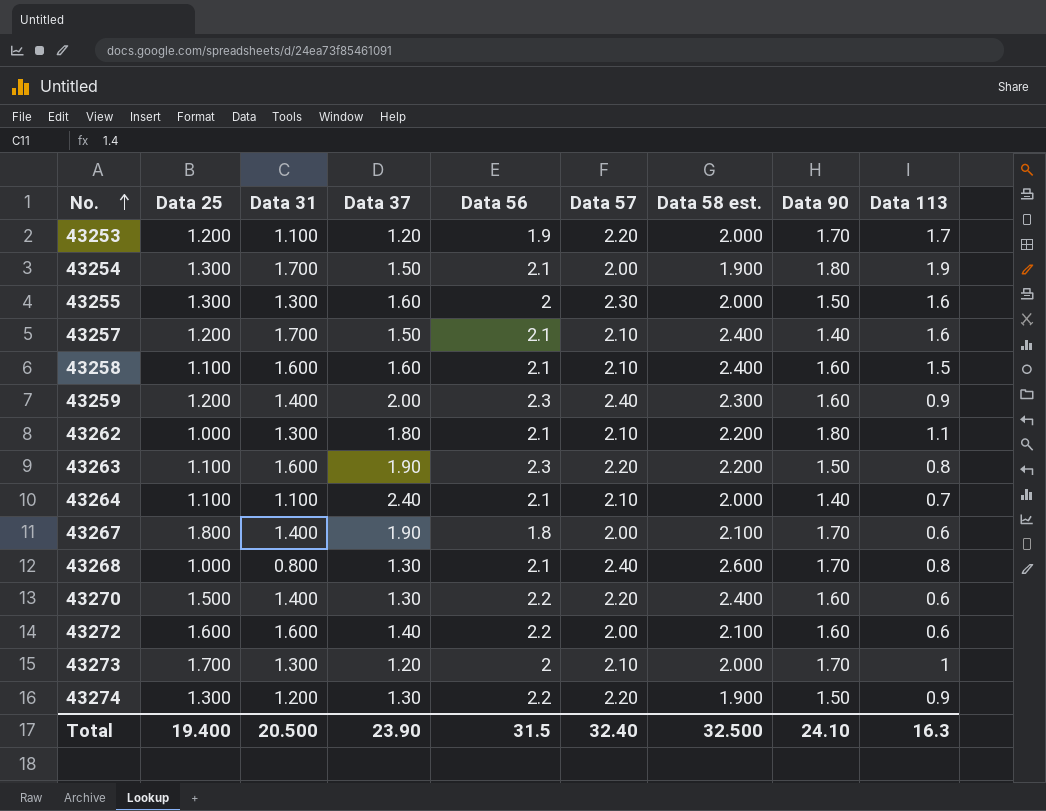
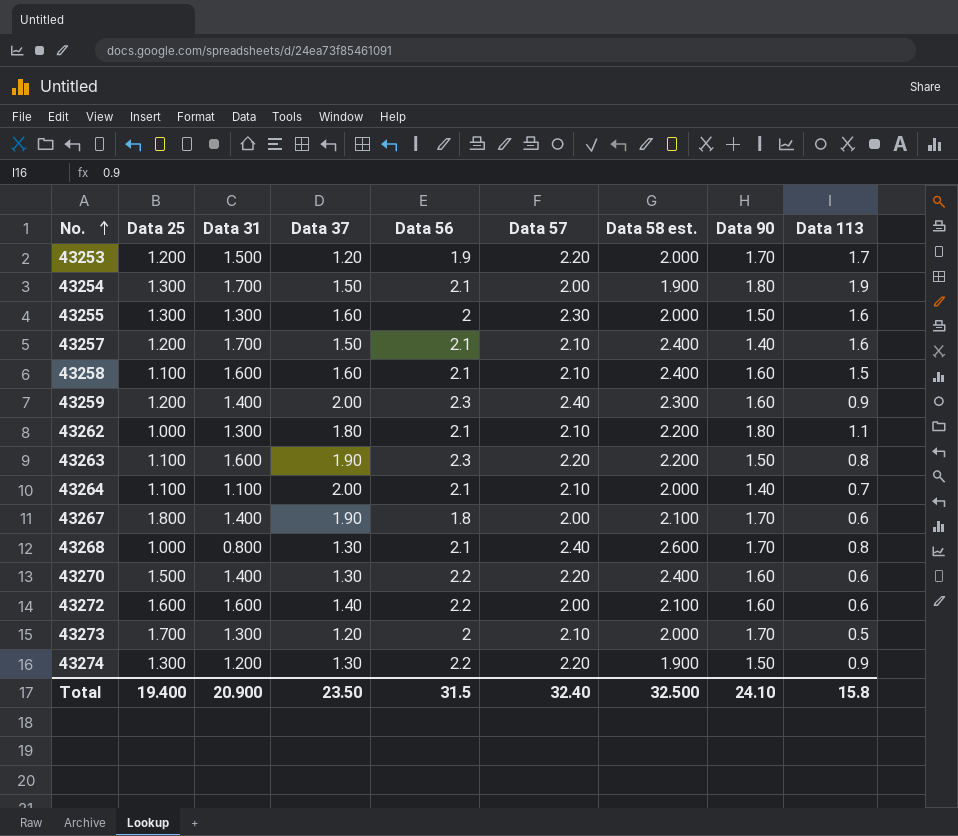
43253 | Data 31: 1.100 -> 1.500
43264 | Data 37: 2.40 -> 2.00
43273 | Data 113: 1 -> 0.5
Total | Data 31: 20.500 -> 20.900
Total | Data 37: 23.90 -> 23.50
Total | Data 113: 16.3 -> 15.8

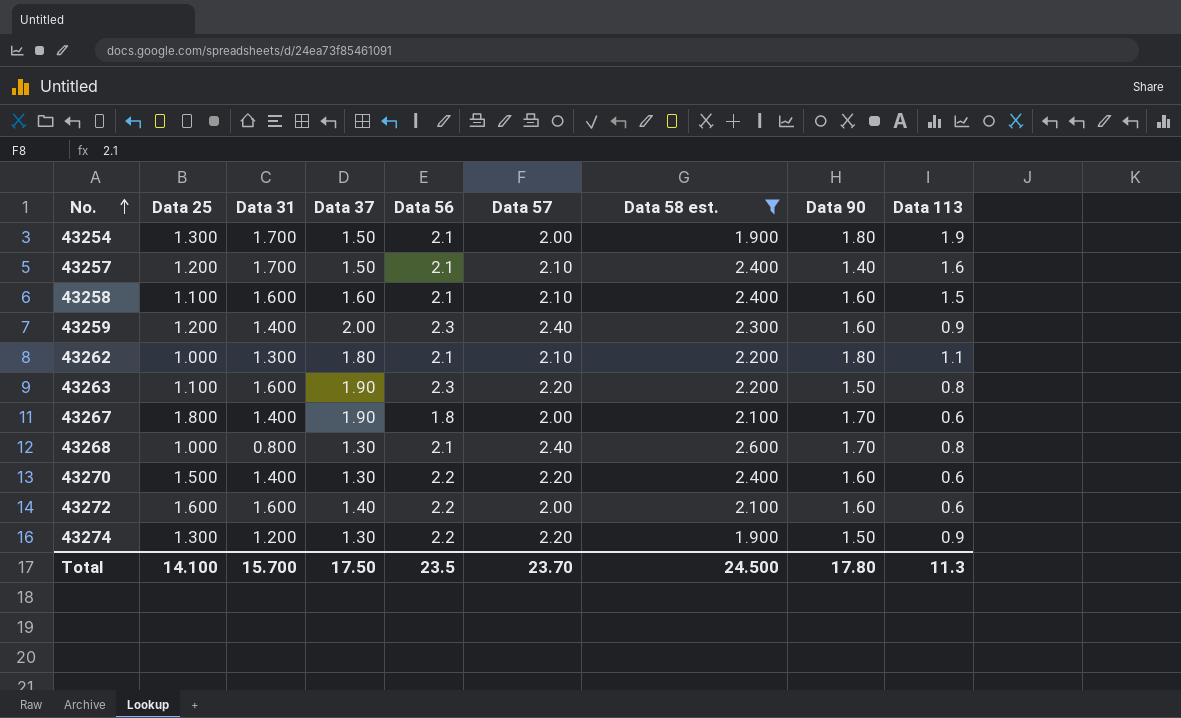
filter: none -> Data 58 est. != 2.000
Total | Data 25: 19.400 -> 14.100
Total | Data 31: 20.900 -> 15.700
Total | Data 37: 23.50 -> 17.50
Total | Data 56: 31.5 -> 23.5
Total | Data 57: 32.40 -> 23.70
Total | Data 58 est.: 32.500 -> 24.500
Total | Data 90: 24.10 -> 17.80
Total | Data 113: 15.8 -> 11.3

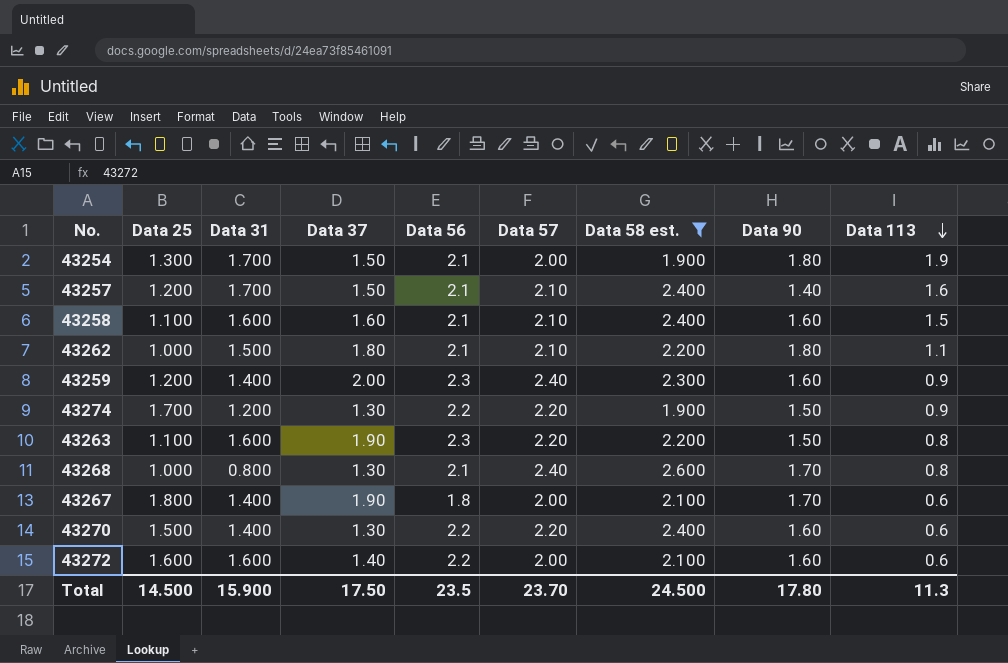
row order: No. ascending -> Data 113 descending
43262 | Data 31: 1.300 -> 1.500
43274 | Data 25: 1.300 -> 1.700
Total | Data 25: 14.100 -> 14.500
Total | Data 31: 15.700 -> 15.900

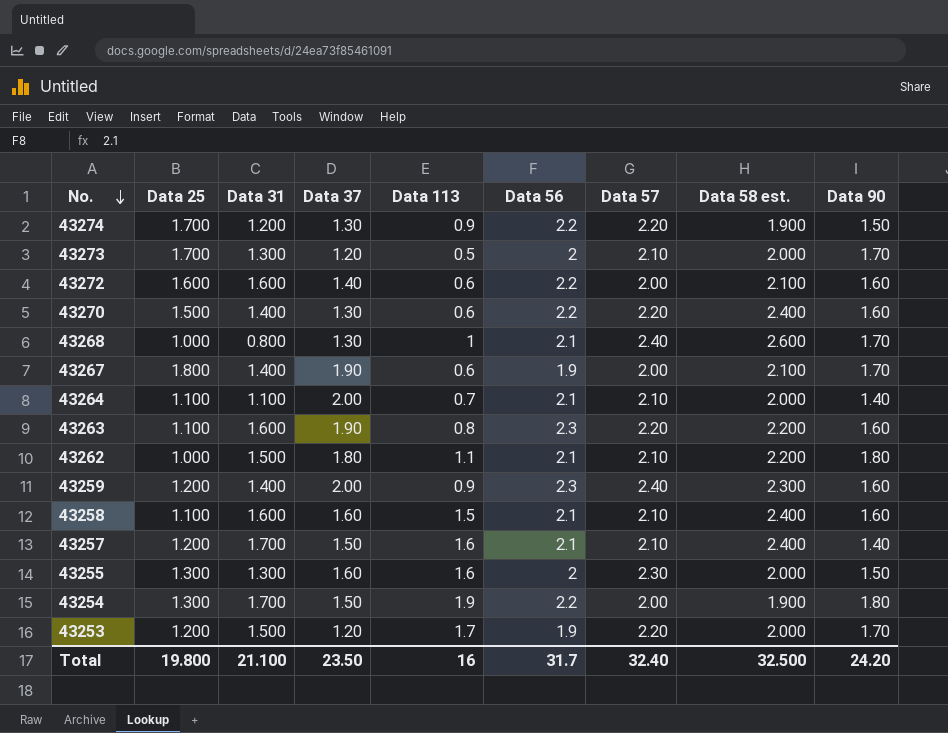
filter: Data 58 est. != 2.000 -> none
row order: Data 113 descending -> No. descending
column Data 113 | position: 9 -> 5
43268 | Data 113: 0.8 -> 1
43267 | Data 56: 1.8 -> 1.9
43263 | Data 90: 1.50 -> 1.60
43254 | Data 56: 2.1 -> 2.2
Total | Data 25: 14.500 -> 19.800
Total | Data 31: 15.900 -> 21.100
Total | Data 37: 17.50 -> 23.50
Total | Data 113: 11.3 -> 16
Total | Data 56: 23.5 -> 31.7
Total | Data 57: 23.70 -> 32.40
Total | Data 58 est.: 24.500 -> 32.500
Total | Data 90: 17.80 -> 24.20

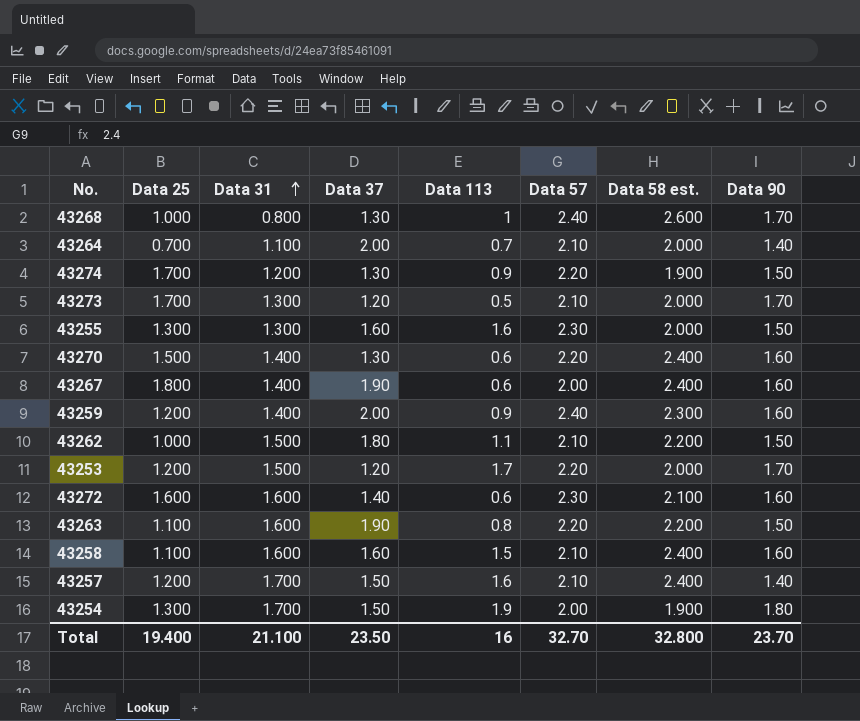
row order: No. descending -> Data 31 ascending
column Data 56 | position: 6 -> none
43264 | Data 25: 1.100 -> 0.700
43267 | Data 58 est.: 2.100 -> 2.400
43267 | Data 90: 1.70 -> 1.60
43262 | Data 90: 1.80 -> 1.50
43272 | Data 57: 2.00 -> 2.30
43263 | Data 90: 1.60 -> 1.50
Total | Data 25: 19.800 -> 19.400
Total | Data 57: 32.40 -> 32.70
Total | Data 58 est.: 32.500 -> 32.800
Total | Data 90: 24.20 -> 23.70

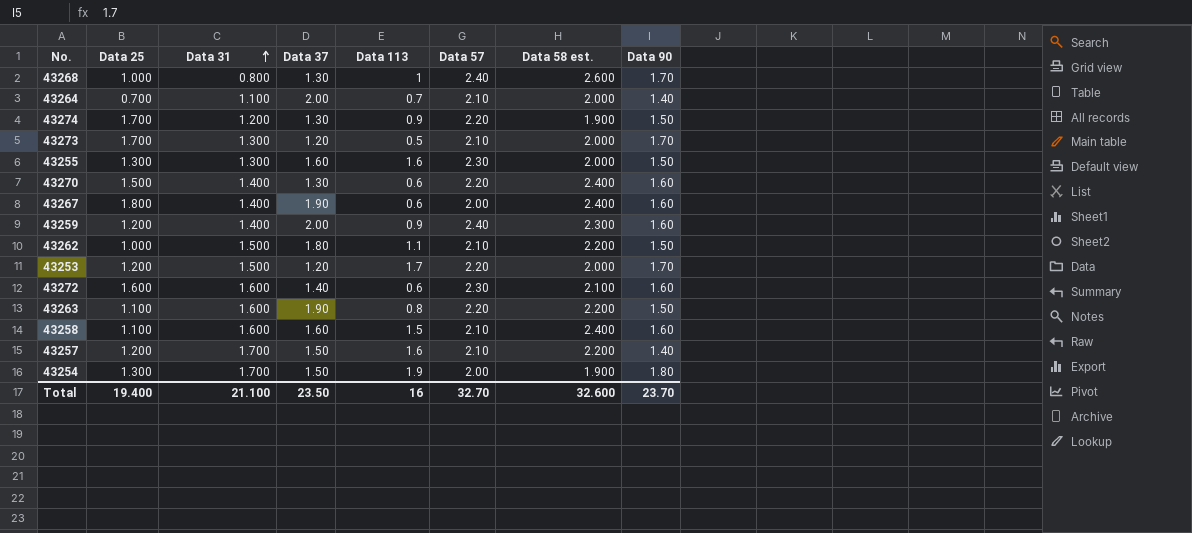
43257 | Data 58 est.: 2.400 -> 2.200
Total | Data 58 est.: 32.800 -> 32.600

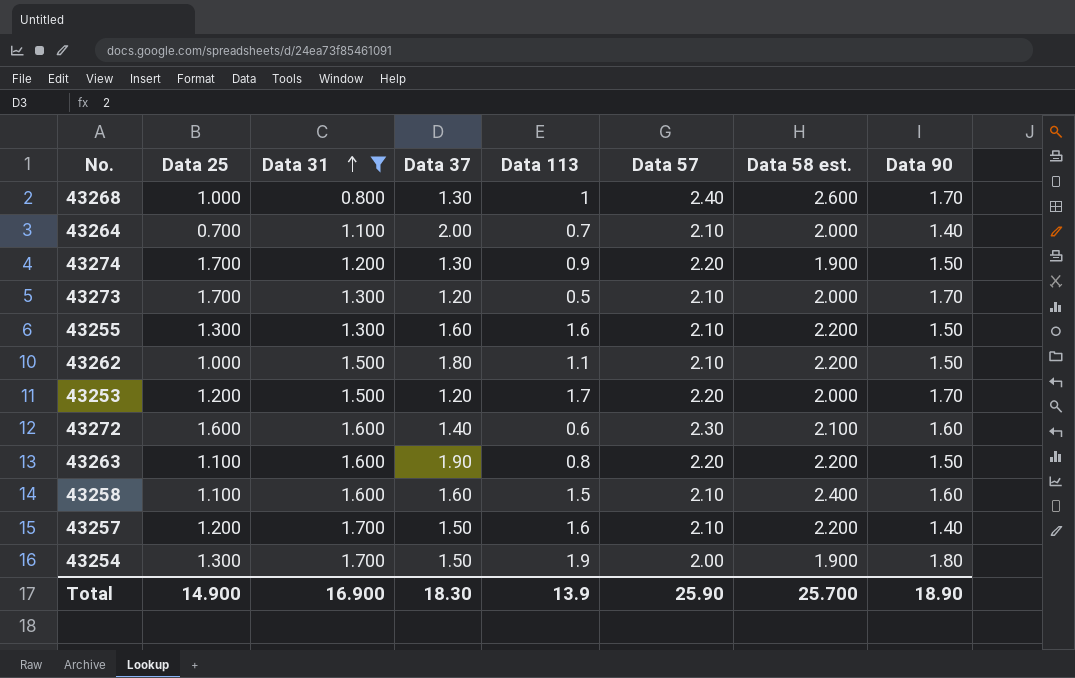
filter: none -> Data 31 != 1.400
43255 | Data 57: 2.30 -> 2.10
43255 | Data 58 est.: 2.000 -> 2.200
Total | Data 25: 19.400 -> 14.900
Total | Data 31: 21.100 -> 16.900
Total | Data 37: 23.50 -> 18.30
Total | Data 113: 16 -> 13.9
Total | Data 57: 32.70 -> 25.90
Total | Data 58 est.: 32.600 -> 25.700
Total | Data 90: 23.70 -> 18.90

